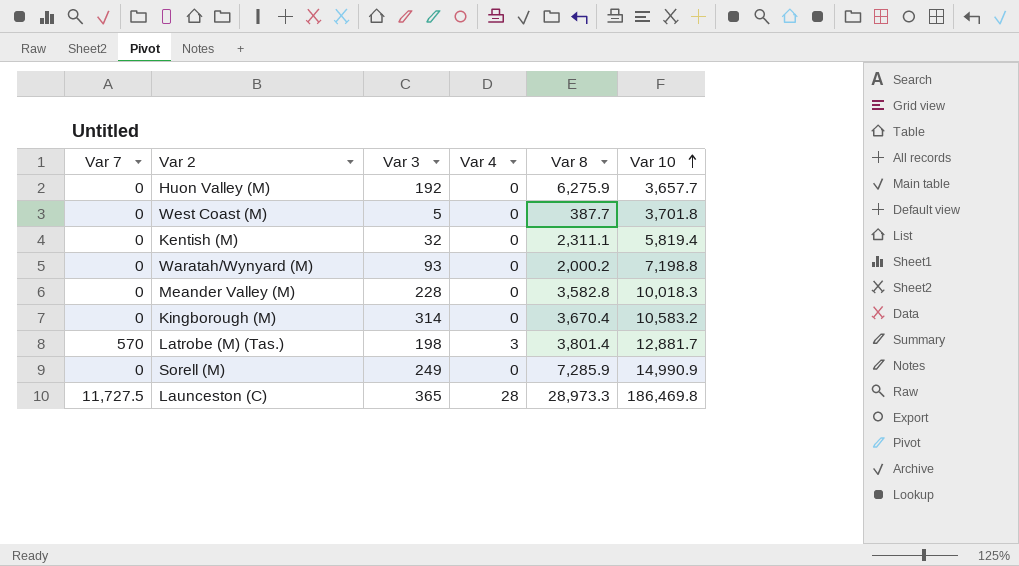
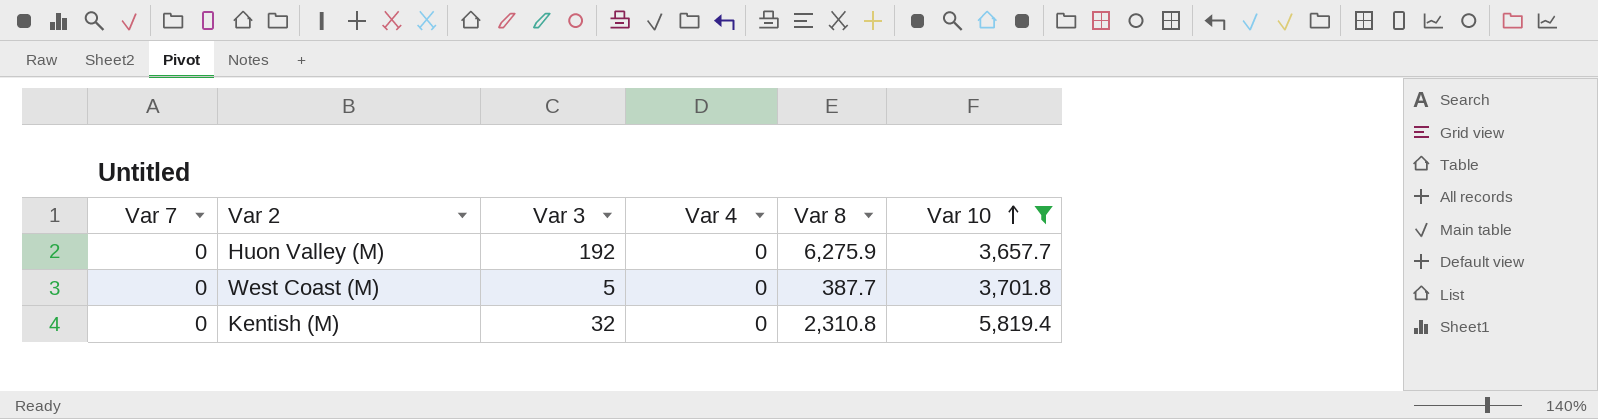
filter: none -> Var 10 <= 5,819.4
Kentish (M) | Var 8: 2,311.1 -> 2,310.8

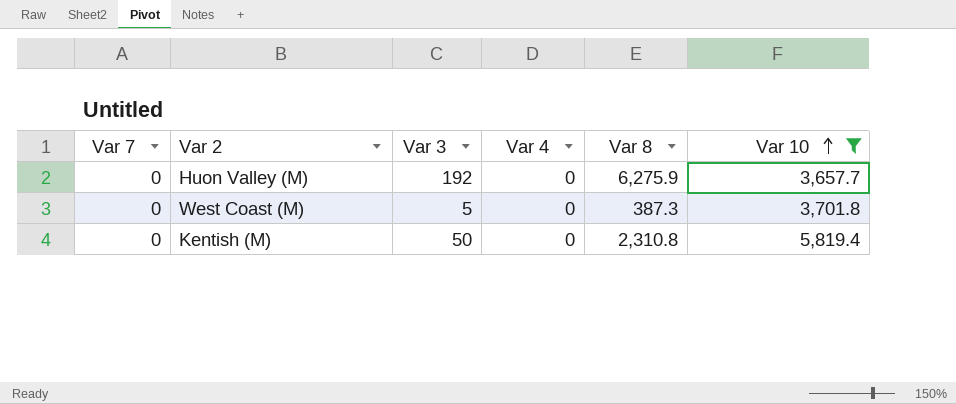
West Coast (M) | Var 8: 387.7 -> 387.3
Kentish (M) | Var 3: 32 -> 50

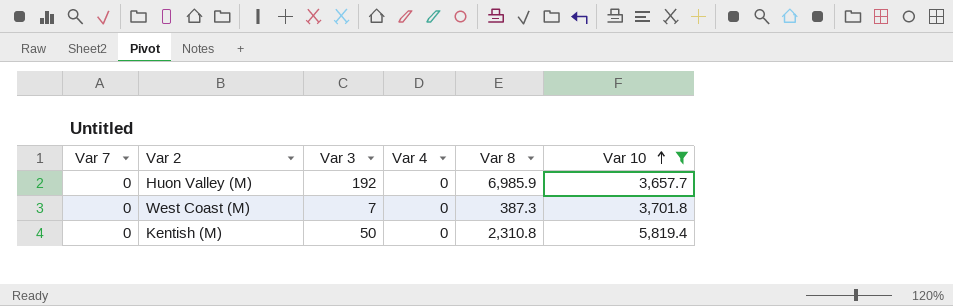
Huon Valley (M) | Var 8: 6,275.9 -> 6,985.9
West Coast (M) | Var 3: 5 -> 7

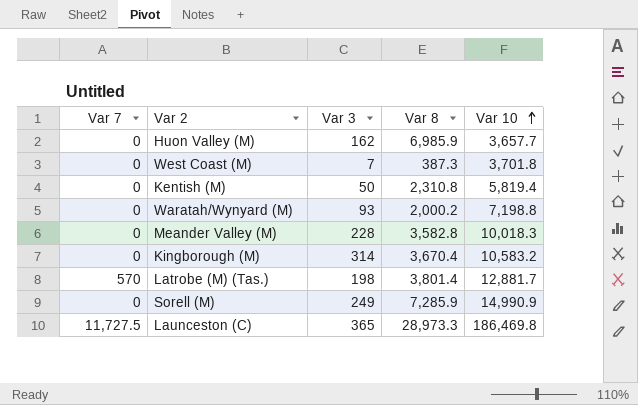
filter: Var 10 <= 5,819.4 -> none
column Var 4 | position: 4 -> none
Huon Valley (M) | Var 3: 192 -> 162

